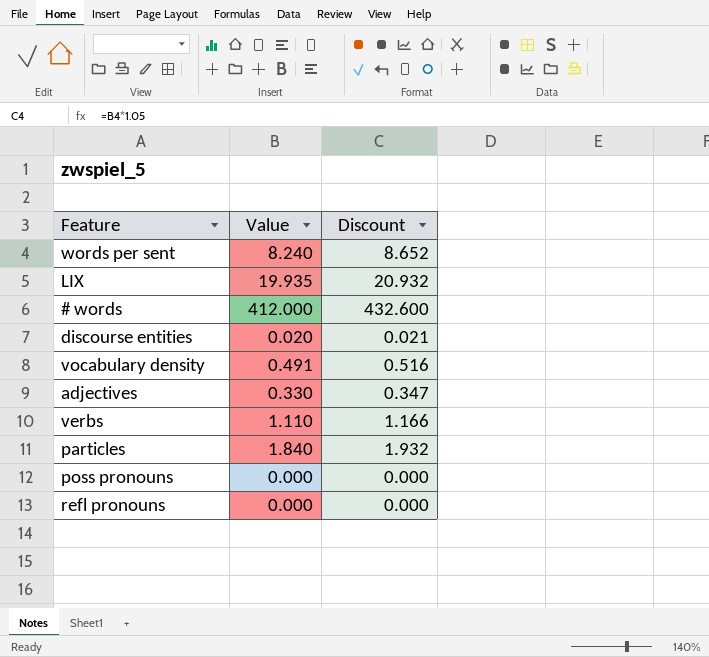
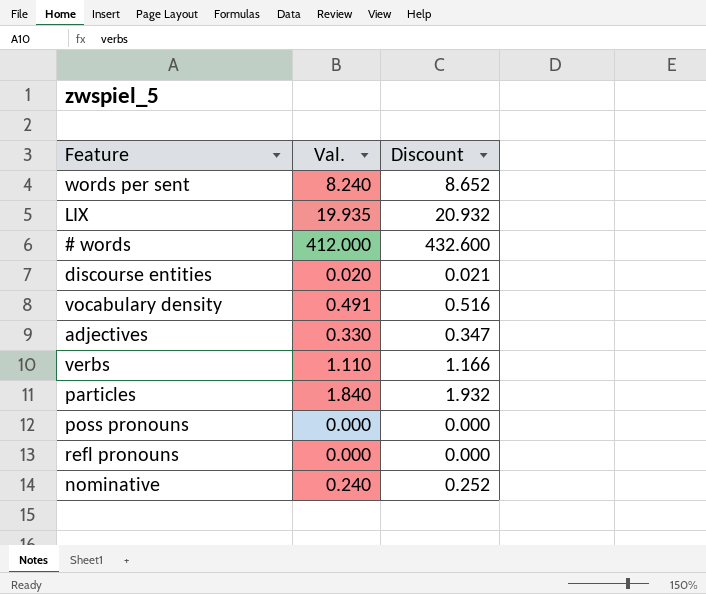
column name: Value -> Val.
row nominative: none -> 0.240 | 0.252

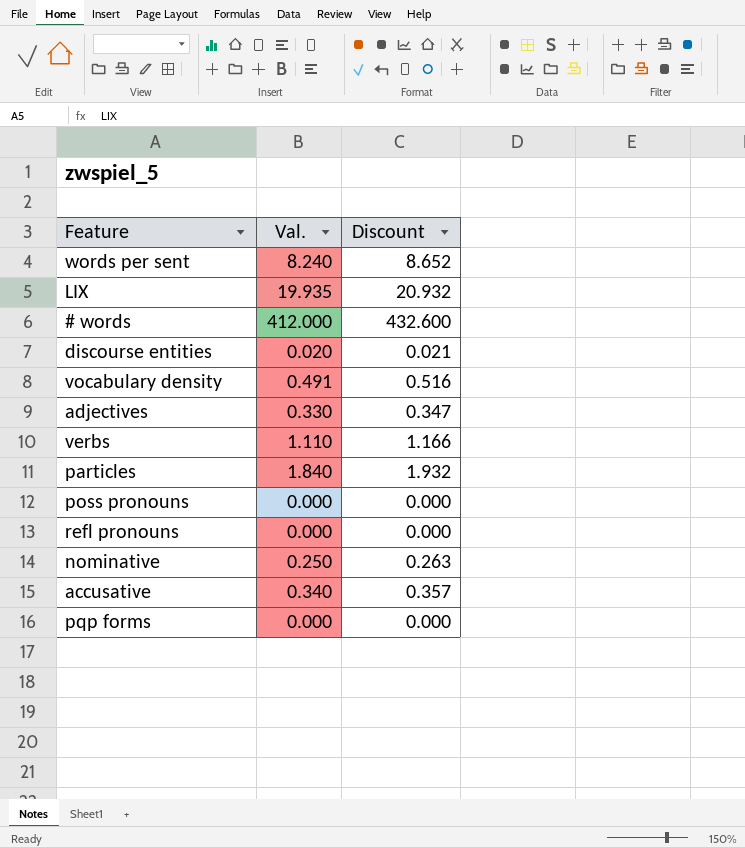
nominative | Val.: 0.240 -> 0.250
nominative | Discount: 0.252 -> 0.263
row accusative: none -> 0.340 | 0.357
row pqp forms: none -> 0.000 | 0.000

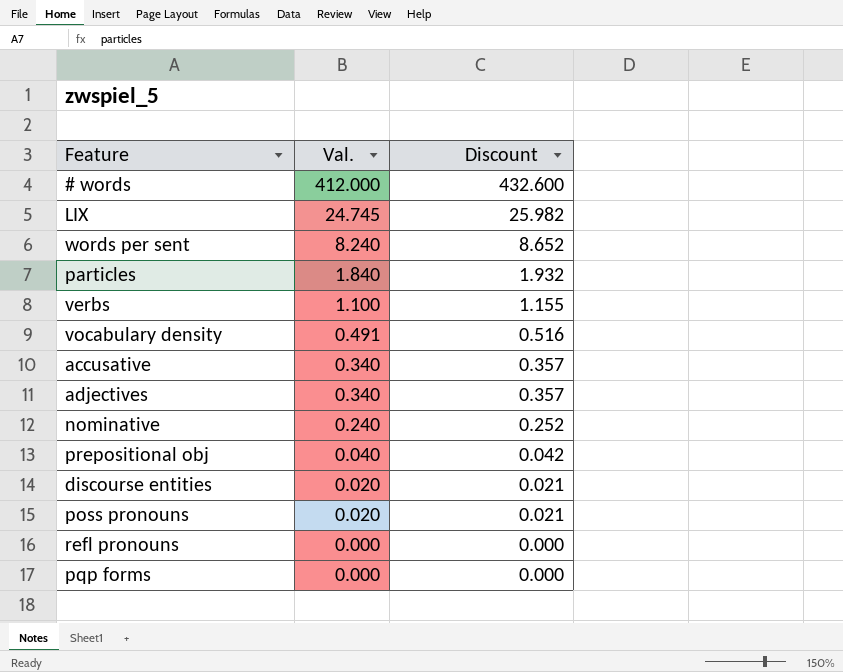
row order: none -> Val. descending
LIX | Val.: 19.935 -> 24.745
LIX | Discount: 20.932 -> 25.982
verbs | Val.: 1.110 -> 1.100
verbs | Discount: 1.166 -> 1.155
adjectives | Val.: 0.330 -> 0.340
adjectives | Discount: 0.347 -> 0.357
nominative | Val.: 0.250 -> 0.240
nominative | Discount: 0.263 -> 0.252
row prepositional obj: none -> 0.040 | 0.042
poss pronouns | Val.: 0.000 -> 0.020
poss pronouns | Discount: 0.000 -> 0.021

